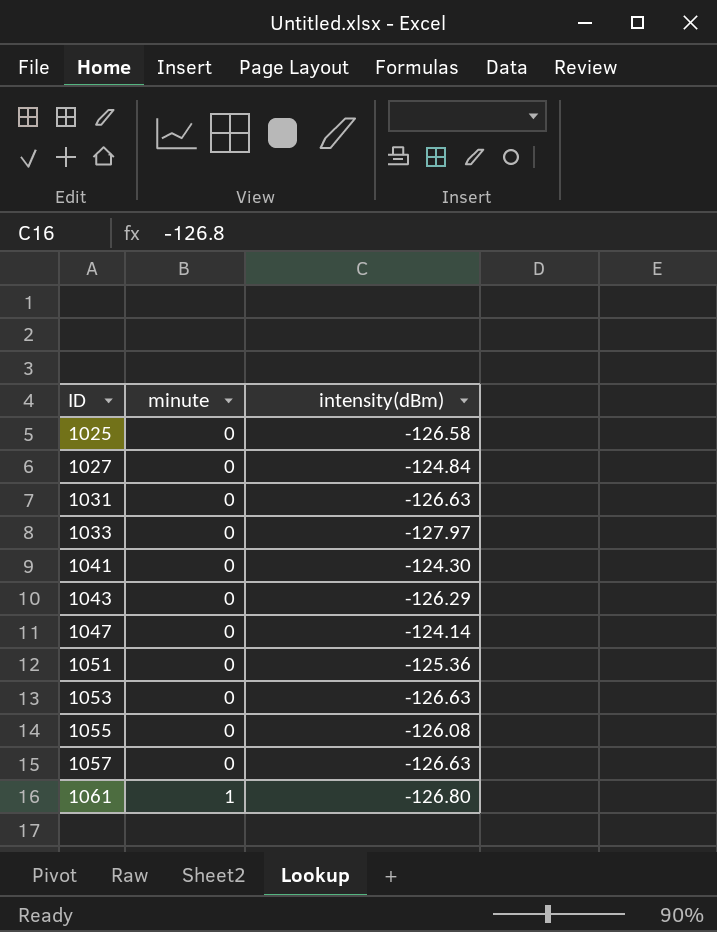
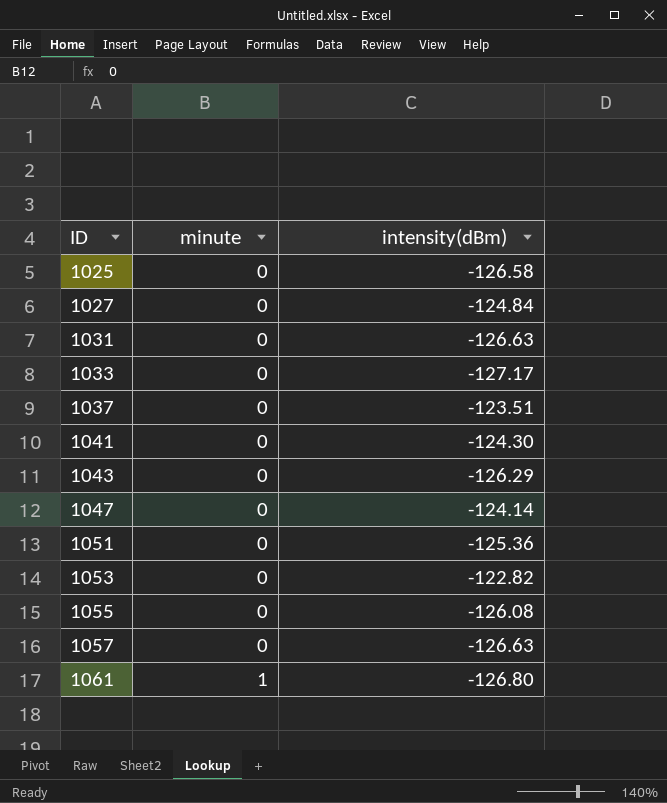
1033 | intensity(dBm): -127.97 -> -127.17
row 1037: none -> 0 | -123.51
1053 | intensity(dBm): -126.63 -> -122.82

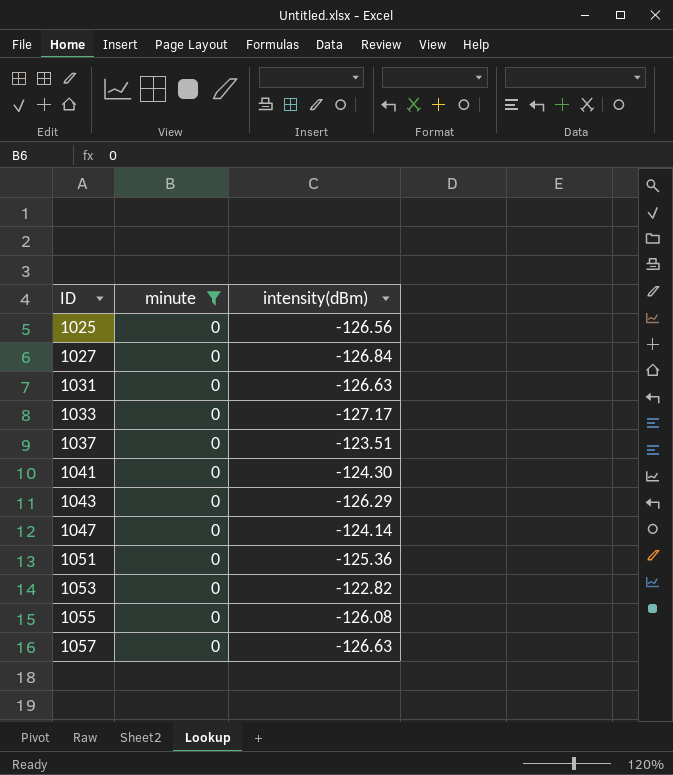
filter: none -> minute = 0
1025 | intensity(dBm): -126.58 -> -126.56
1027 | intensity(dBm): -124.84 -> -126.84

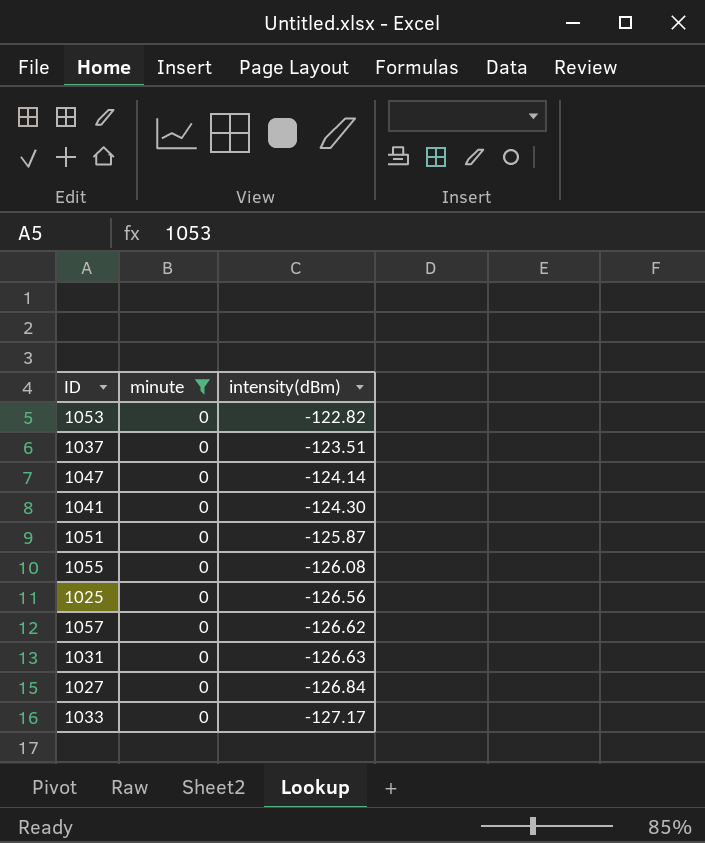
row order: ID ascending -> intensity(dBm) descending
row 1043: 0 | -126.29 -> none
1051 | intensity(dBm): -125.36 -> -125.87
1057 | intensity(dBm): -126.63 -> -126.62

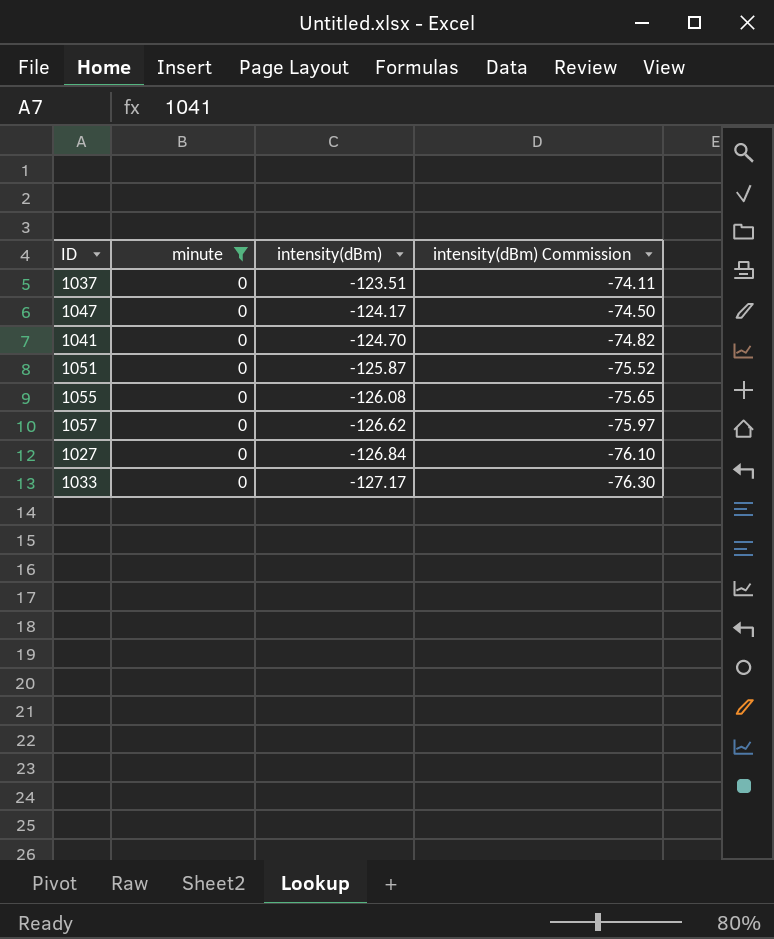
column intensity(dBm) Commission | formula: none -> [intensity(dBm)] * 0.6
row 1053: 0 | -122.82 -> none
row 1025: 0 | -126.56 -> none
row 1031: 0 | -126.63 -> none
1047 | intensity(dBm): -124.14 -> -124.17
1041 | intensity(dBm): -124.30 -> -124.70

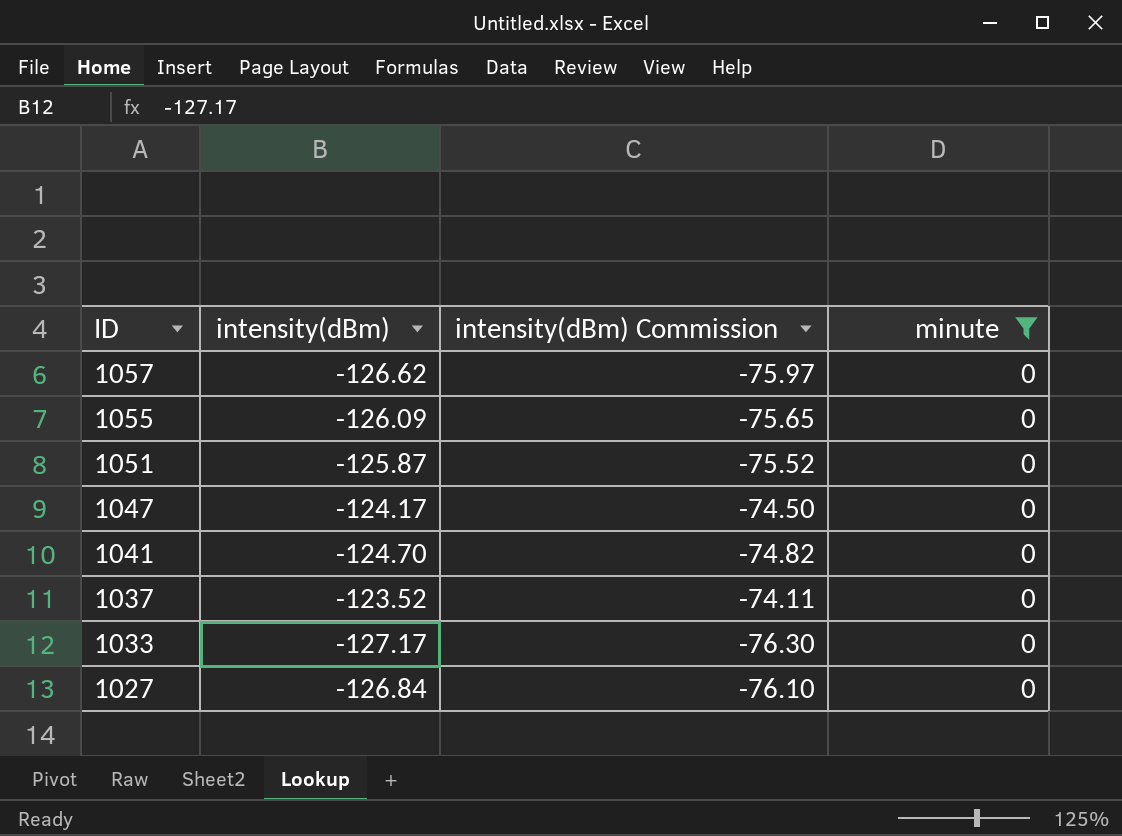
row order: intensity(dBm) descending -> ID descending
column minute | position: 2 -> 4
1055 | intensity(dBm): -126.08 -> -126.09
1037 | intensity(dBm): -123.51 -> -123.52

